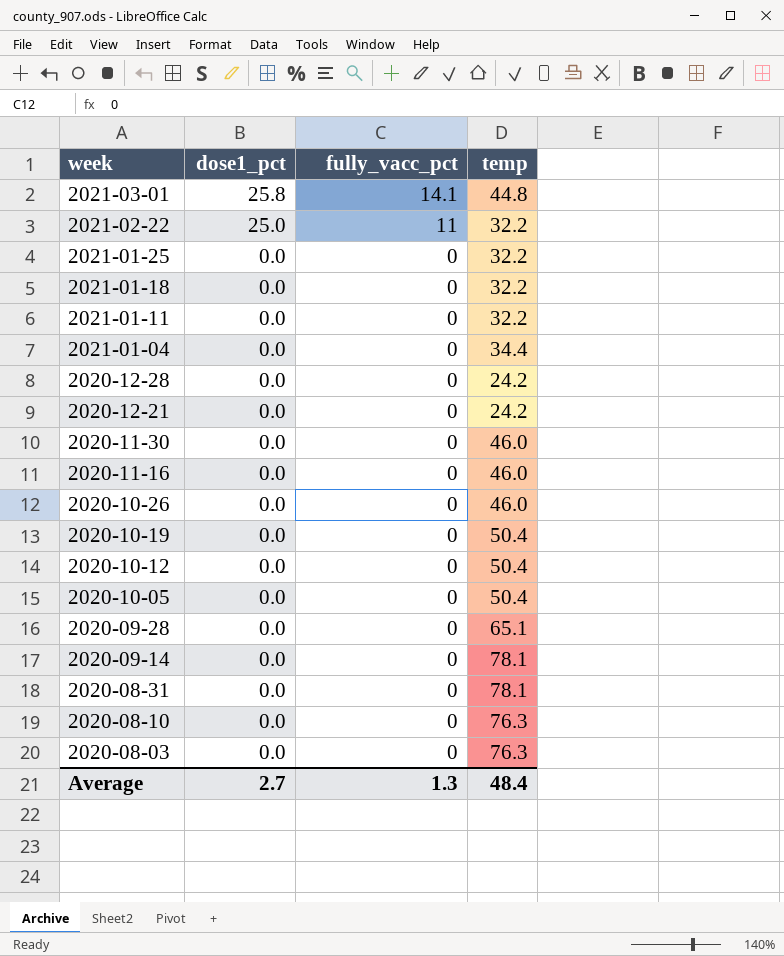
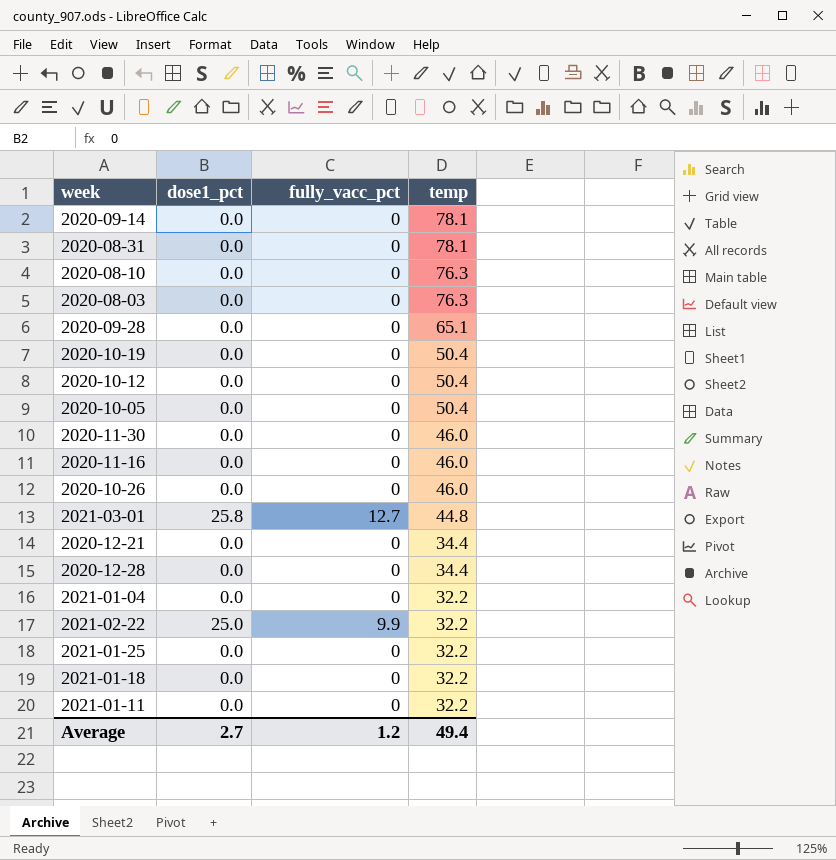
row order: week descending -> temp descending
2021-03-01 | fully_vacc_pct: 14.1 -> 12.7
2020-12-21 | temp: 24.2 -> 34.4
2020-12-28 | temp: 24.2 -> 34.4
2021-01-04 | temp: 34.4 -> 32.2
2021-02-22 | fully_vacc_pct: 11 -> 9.9
Average | fully_vacc_pct: 1.3 -> 1.2
Average | temp: 48.4 -> 49.4

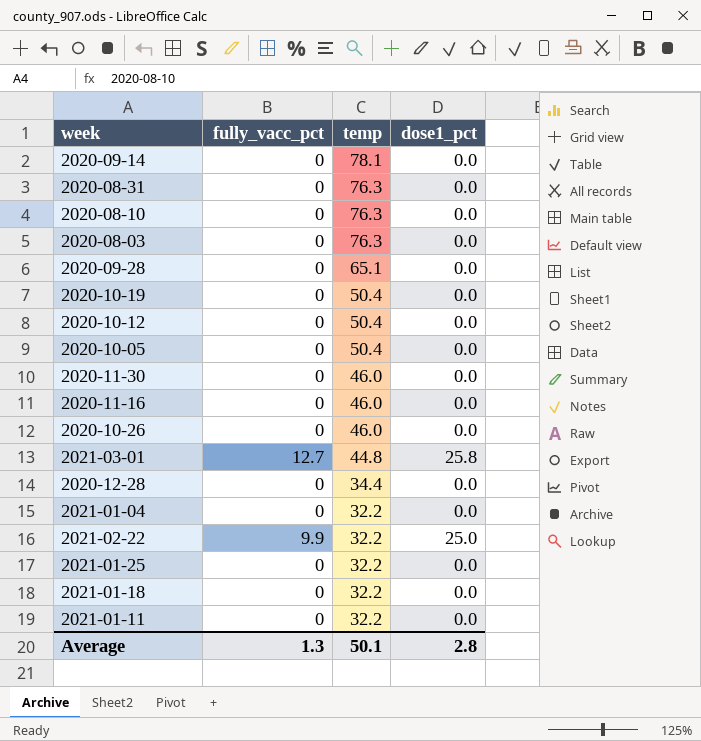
column dose1_pct | position: 2 -> 4
row 2020-12-21: 0.0 | 0 | 34.4 -> none
2020-08-31 | temp: 78.1 -> 76.3
Average | fully_vacc_pct: 1.2 -> 1.3
Average | temp: 49.4 -> 50.1
Average | dose1_pct: 2.7 -> 2.8

